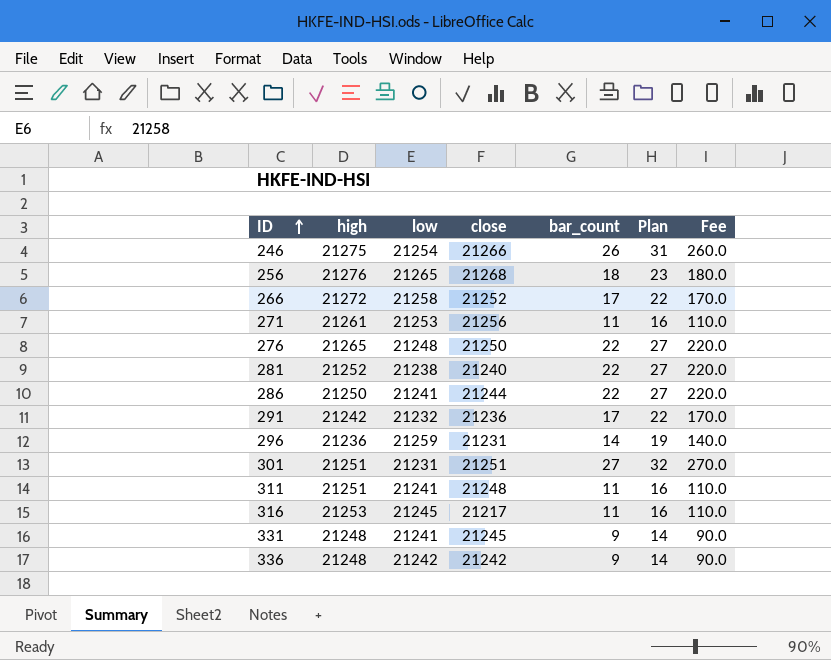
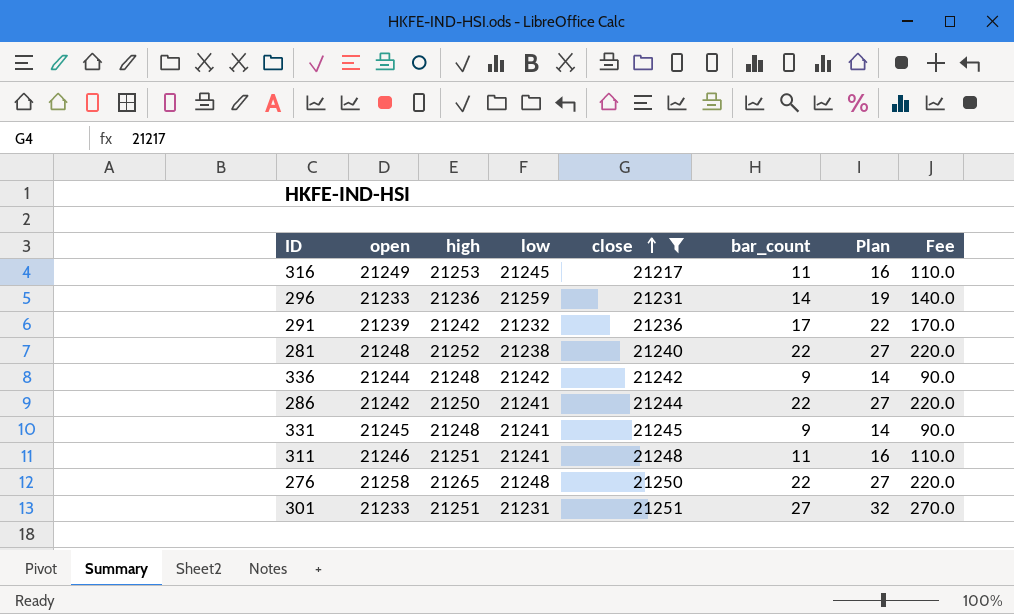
filter: none -> close <= 21251
row order: ID ascending -> close ascending
column open | position: none -> 2

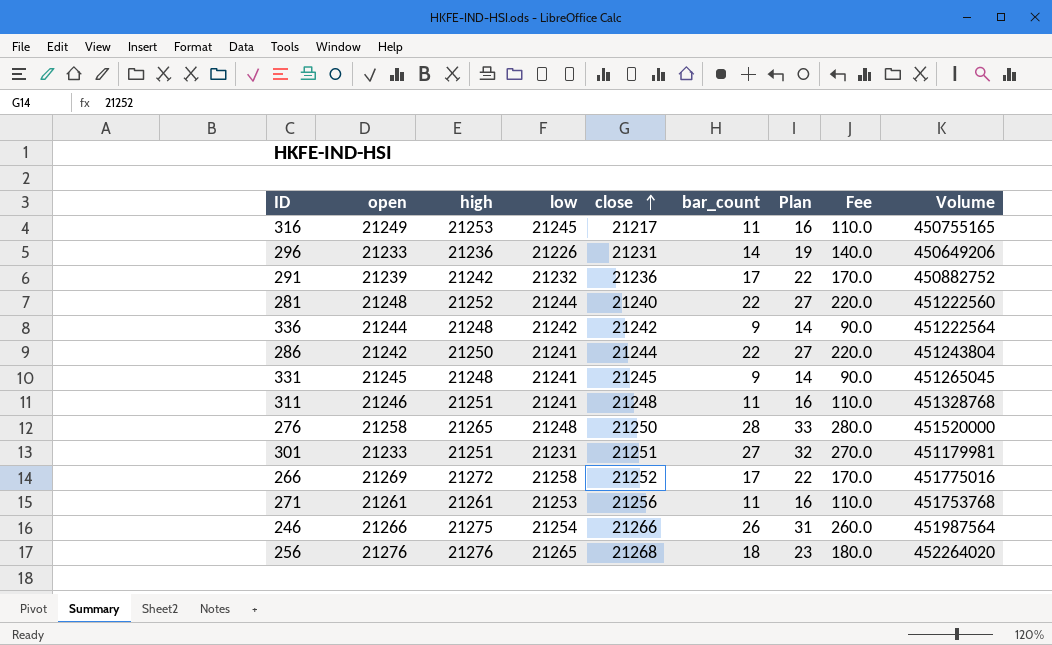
filter: close <= 21251 -> none
column Volume | formula: none -> [low] * [close]
296 | low: 21259 -> 21226
281 | low: 21238 -> 21244
276 | bar_count: 22 -> 28
276 | Plan: 27 -> 33
276 | Fee: 220.0 -> 280.0

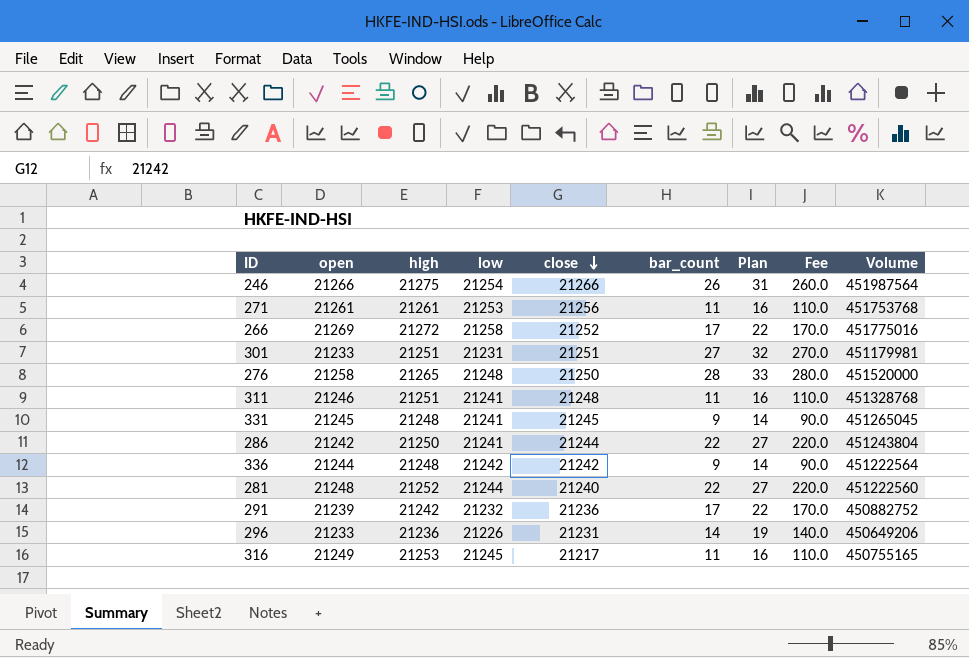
row order: close ascending -> close descending
row 256: 21276 | 21276 | 21265 | 21268 | 18 | 23 | 180.0 | 452264020 -> none

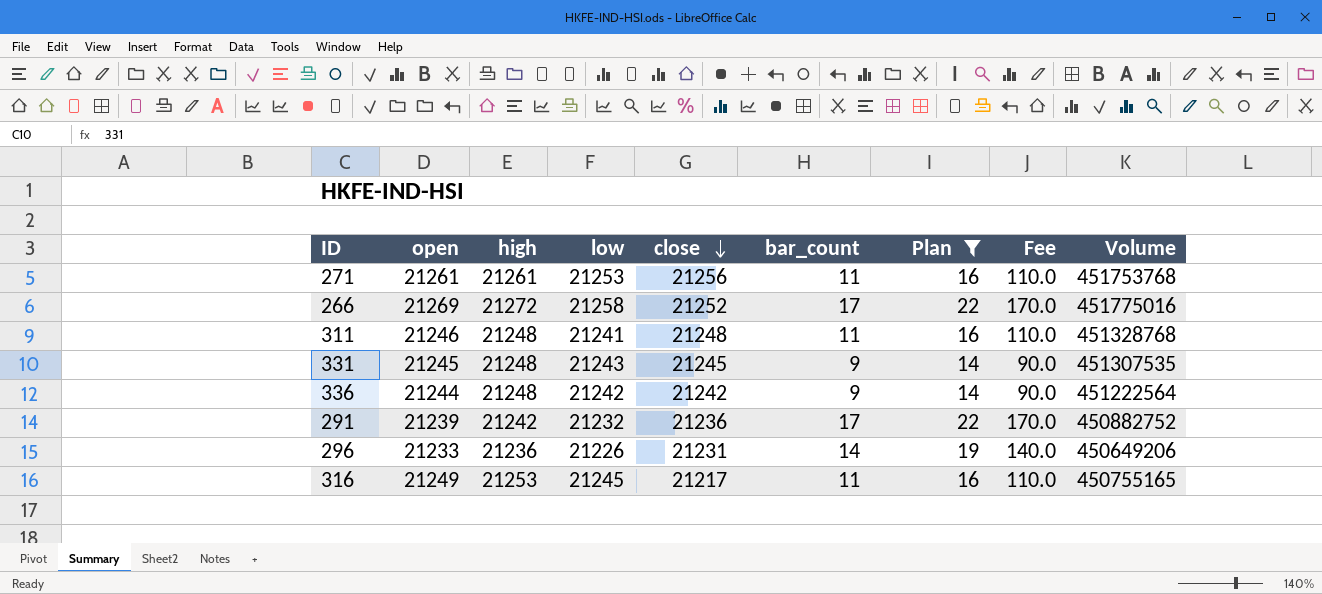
filter: none -> Plan <= 22
311 | high: 21251 -> 21248
331 | low: 21241 -> 21243
331 | Volume: 451265045 -> 451307535

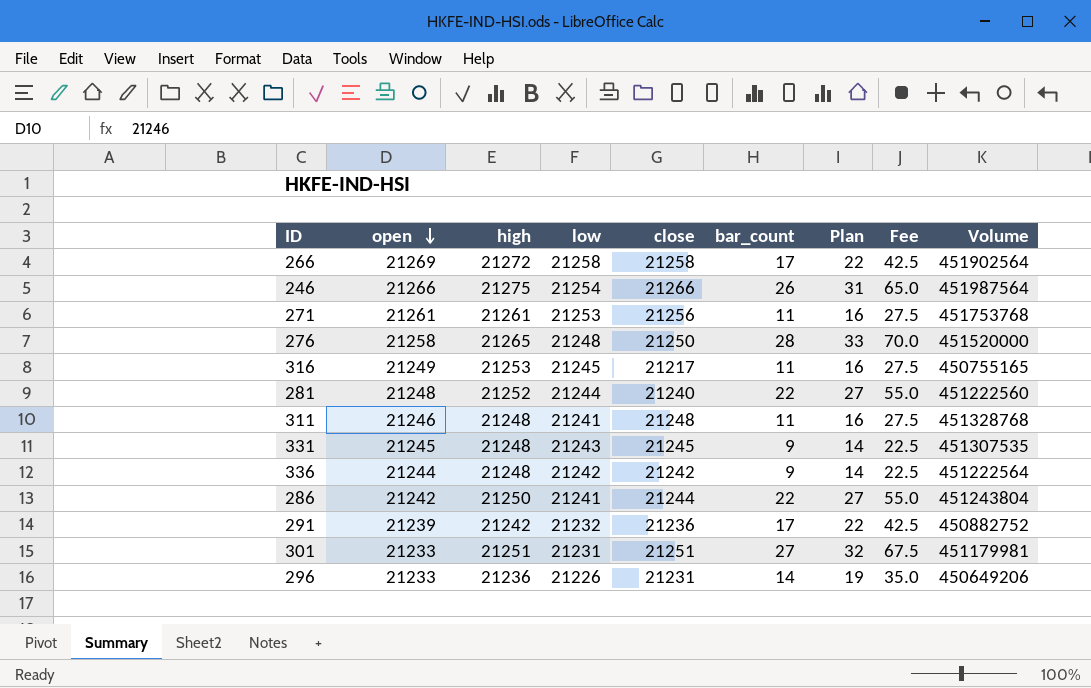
filter: Plan <= 22 -> none
row order: close descending -> open descending
column Fee | formula: [bar_count] * 10 -> [bar_count] * 2.5
266 | close: 21252 -> 21258
266 | Volume: 451775016 -> 451902564

